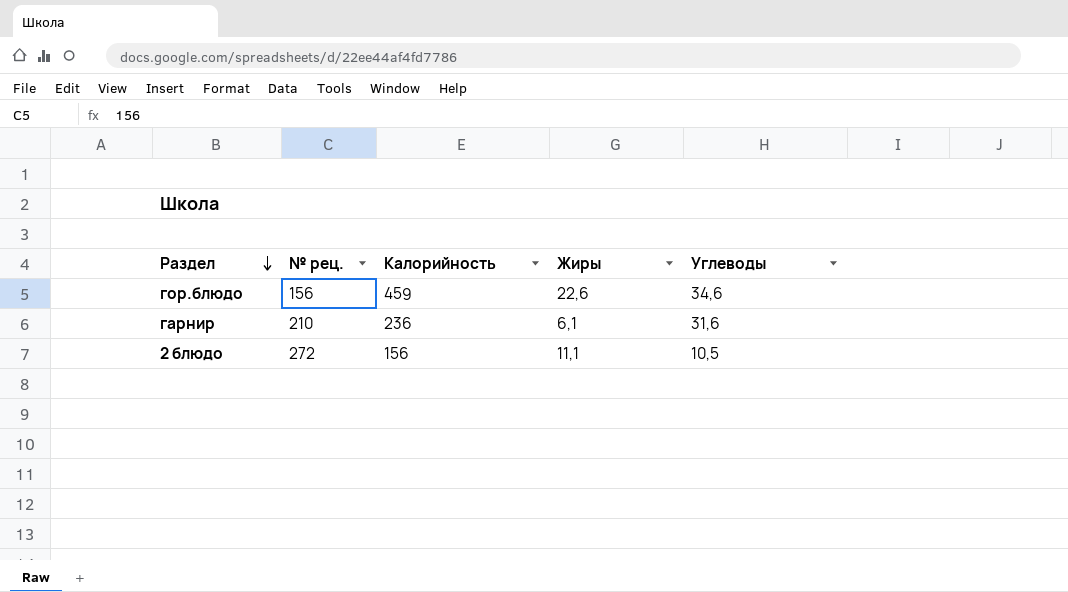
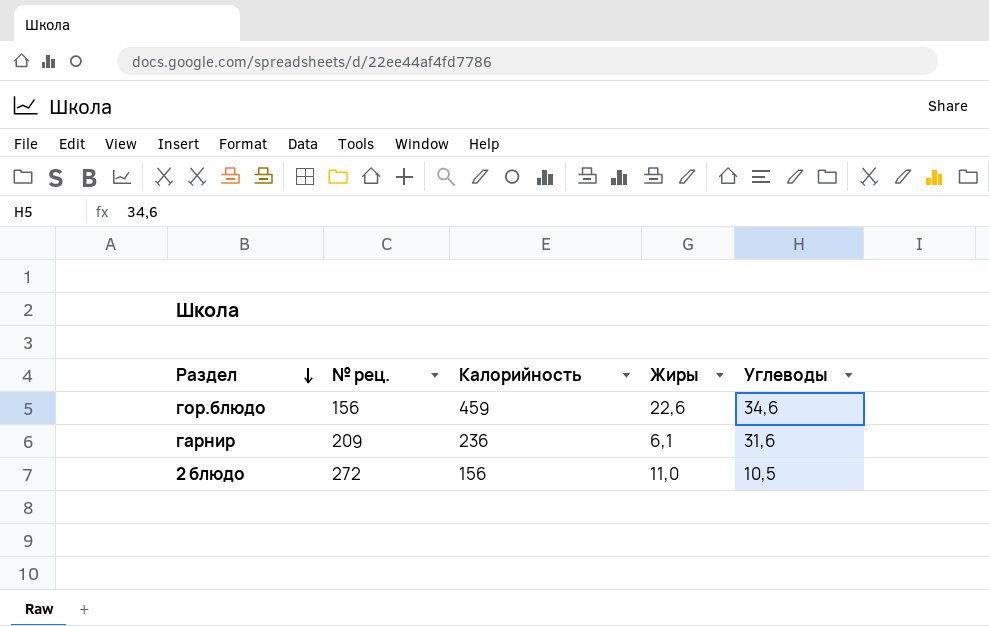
гарнир | № рец.: 210 -> 209
2 блюдо | Жиры: 11,1 -> 11,0

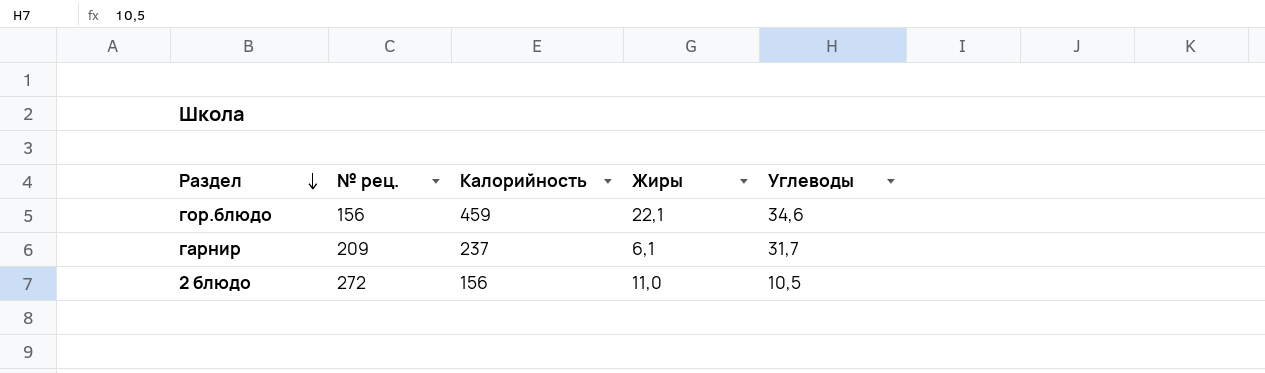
гор.блюдо | Жиры: 22,6 -> 22,1
гарнир | Калорийность: 236 -> 237
гарнир | Углеводы: 31,6 -> 31,7

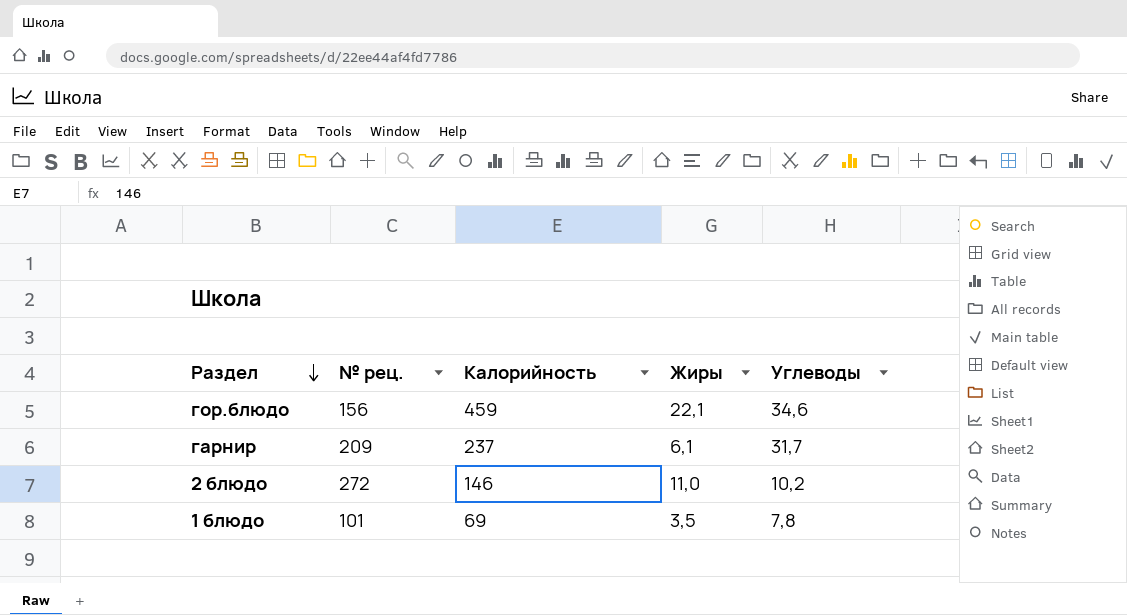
2 блюдо | Калорийность: 156 -> 146
2 блюдо | Углеводы: 10,5 -> 10,2
row 1 блюдо: none -> 101 | 69 | 3,5 | 7,8

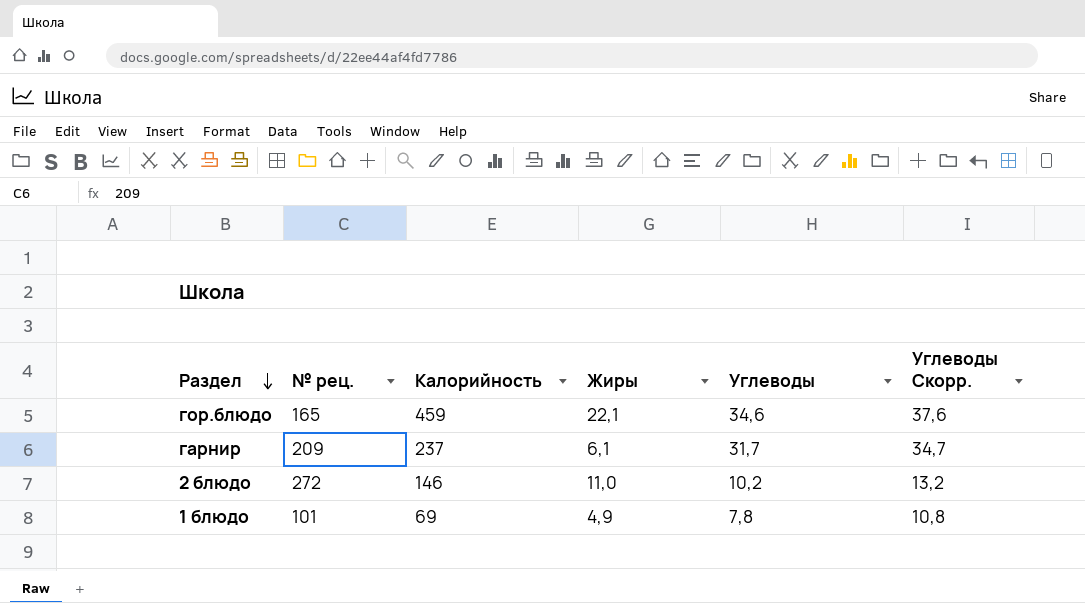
column Углеводы Скорр. | formula: none -> [Углеводы] + 3
гор.блюдо | № рец.: 156 -> 165
1 блюдо | Жиры: 3,5 -> 4,9

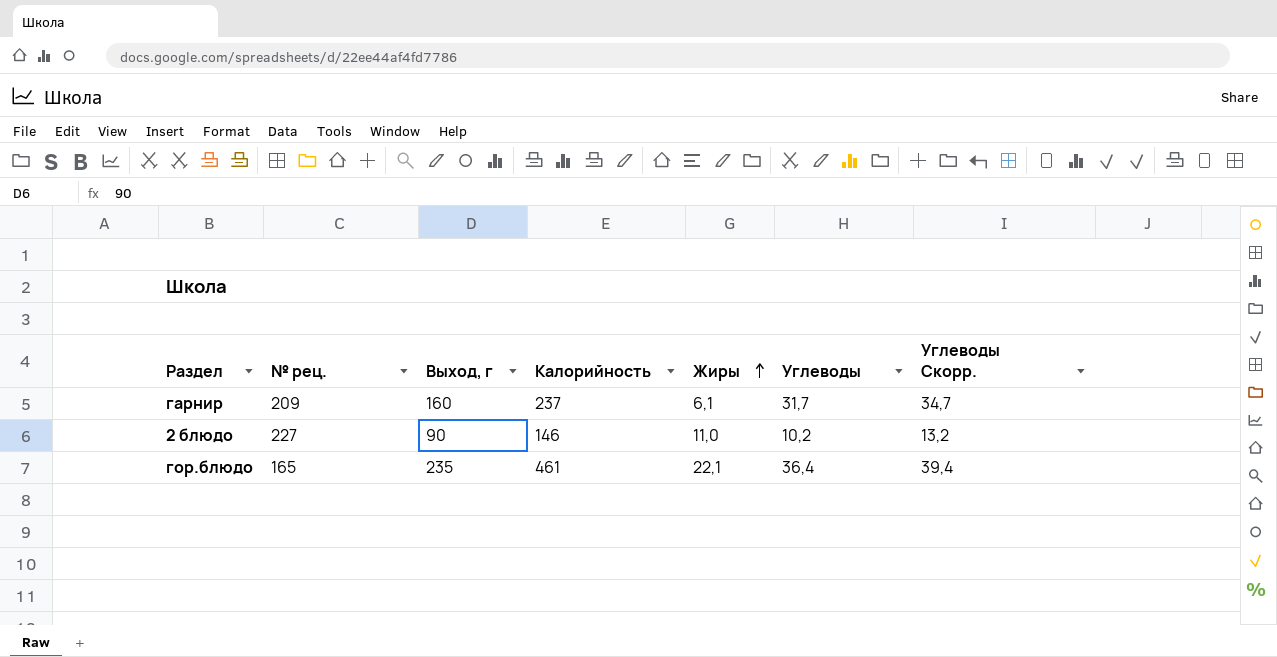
row order: Раздел descending -> Жиры ascending
column Выход, г | position: none -> 3
row 1 блюдо: 101 | 69 | 4,9 | 7,8 | 10,8 -> none
2 блюдо | № рец.: 272 -> 227
гор.блюдо | Калорийность: 459 -> 461
гор.блюдо | Углеводы: 34,6 -> 36,4
гор.блюдо | Углеводы Скорр.: 37,6 -> 39,4

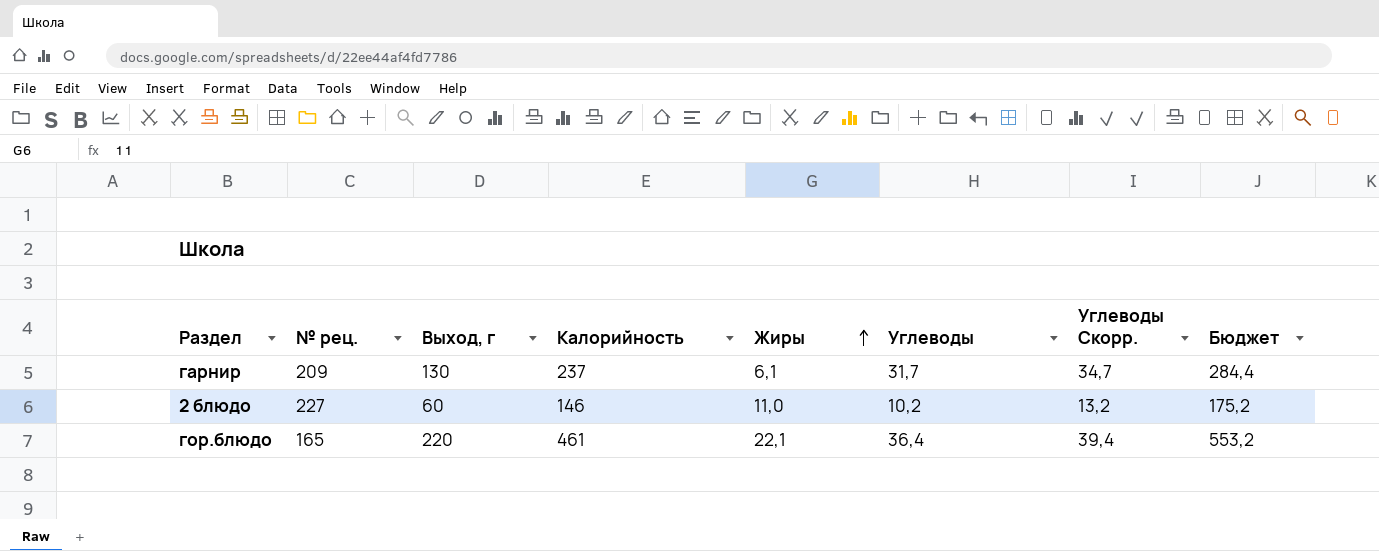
column Бюджет | formula: none -> [Калорийность] * 1,2
гарнир | Выход, г: 160 -> 130
2 блюдо | Выход, г: 90 -> 60
гор.блюдо | Выход, г: 235 -> 220

